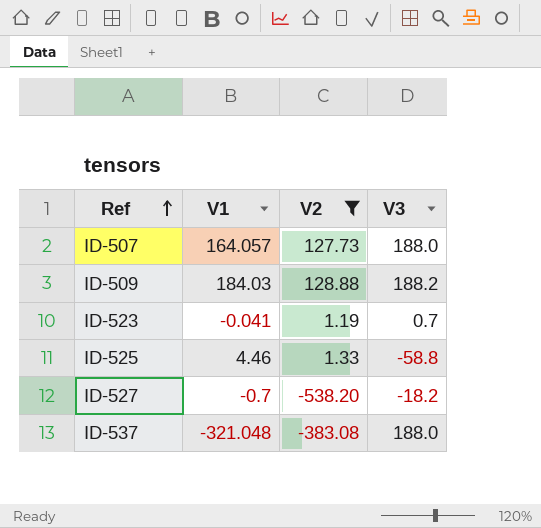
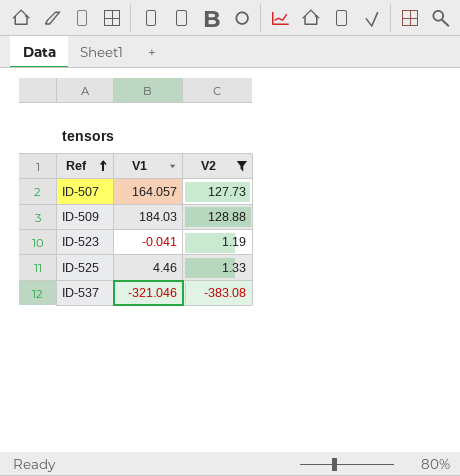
column V3 | position: 4 -> none
row ID-527: -0.7 | -538.20 | -18.2 -> none
ID-537 | V1: -321.048 -> -321.046

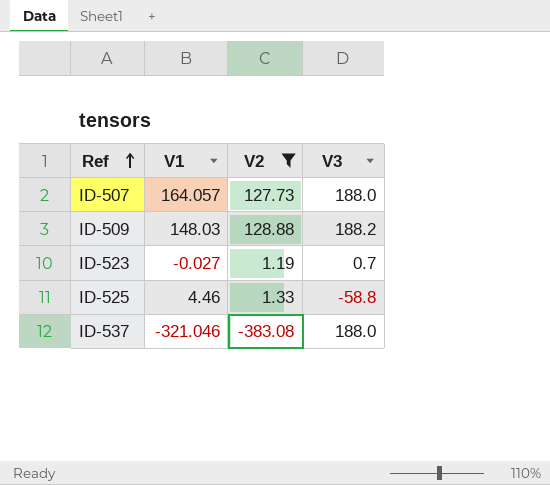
column V3 | position: none -> 4
ID-509 | V1: 184.03 -> 148.03
ID-523 | V1: -0.041 -> -0.027

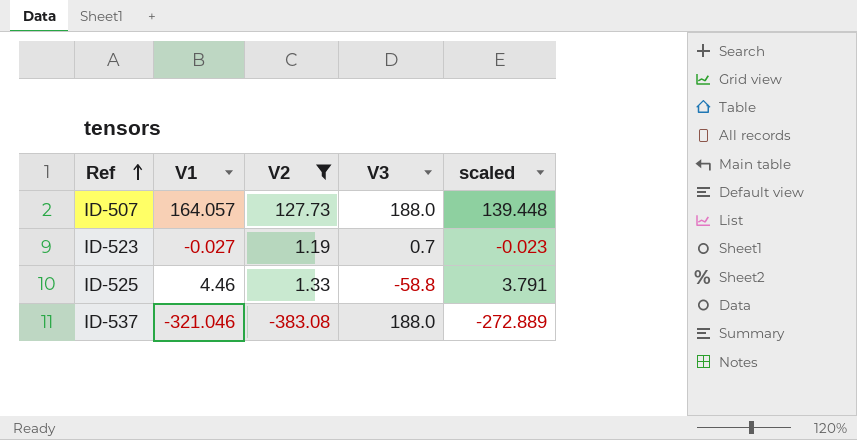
column scaled | formula: none -> [V1] * 0.85
row ID-509: 148.03 | 128.88 | 188.2 -> none

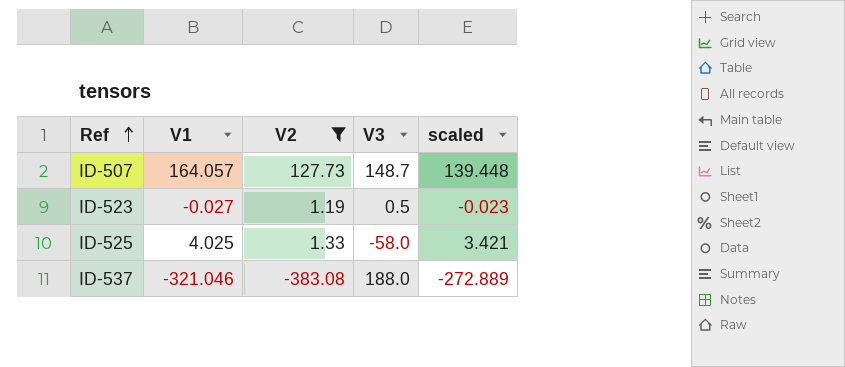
ID-507 | V3: 188.0 -> 148.7
ID-523 | V3: 0.7 -> 0.5
ID-525 | V1: 4.46 -> 4.025
ID-525 | V3: -58.8 -> -58.0
ID-525 | scaled: 3.791 -> 3.421

